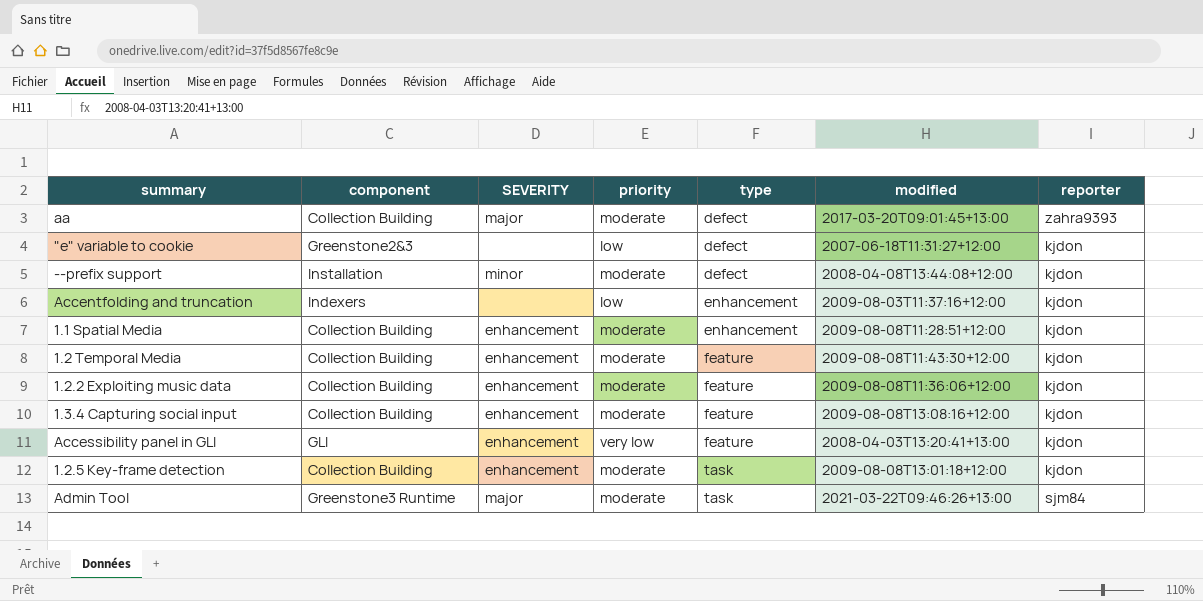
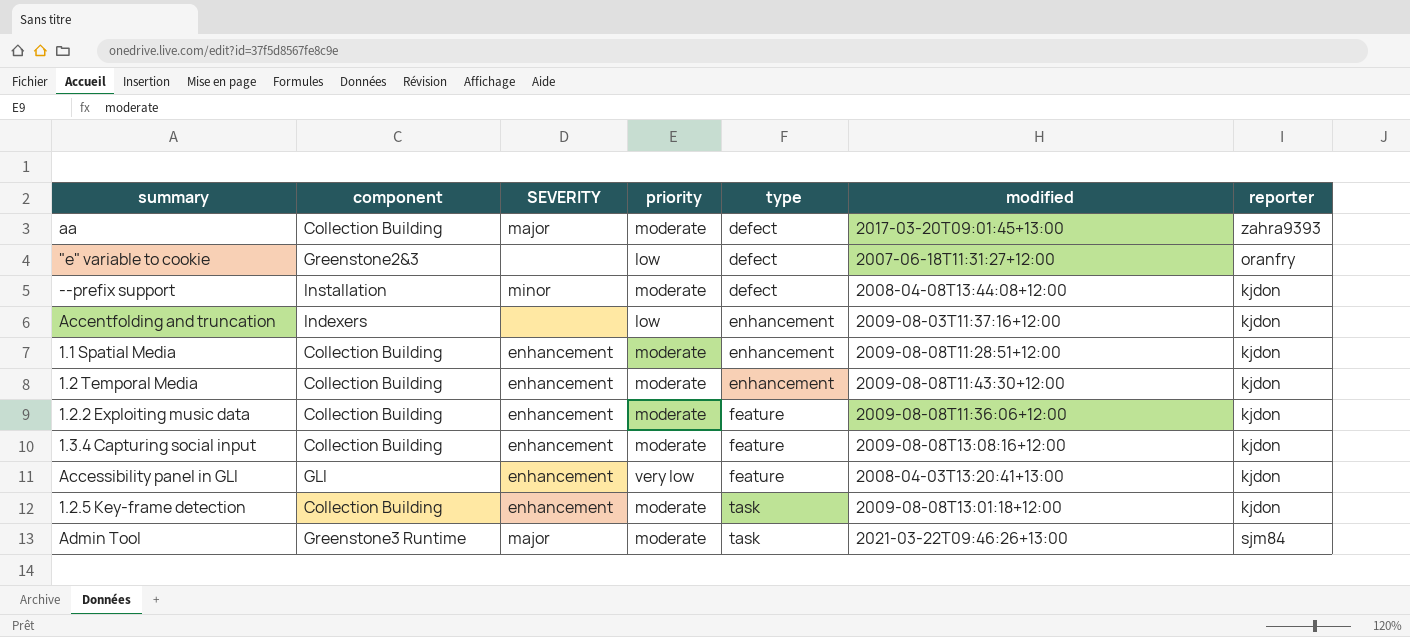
"e" variable to cookie | reporter: kjdon -> oranfry
1.2 Temporal Media | type: feature -> enhancement

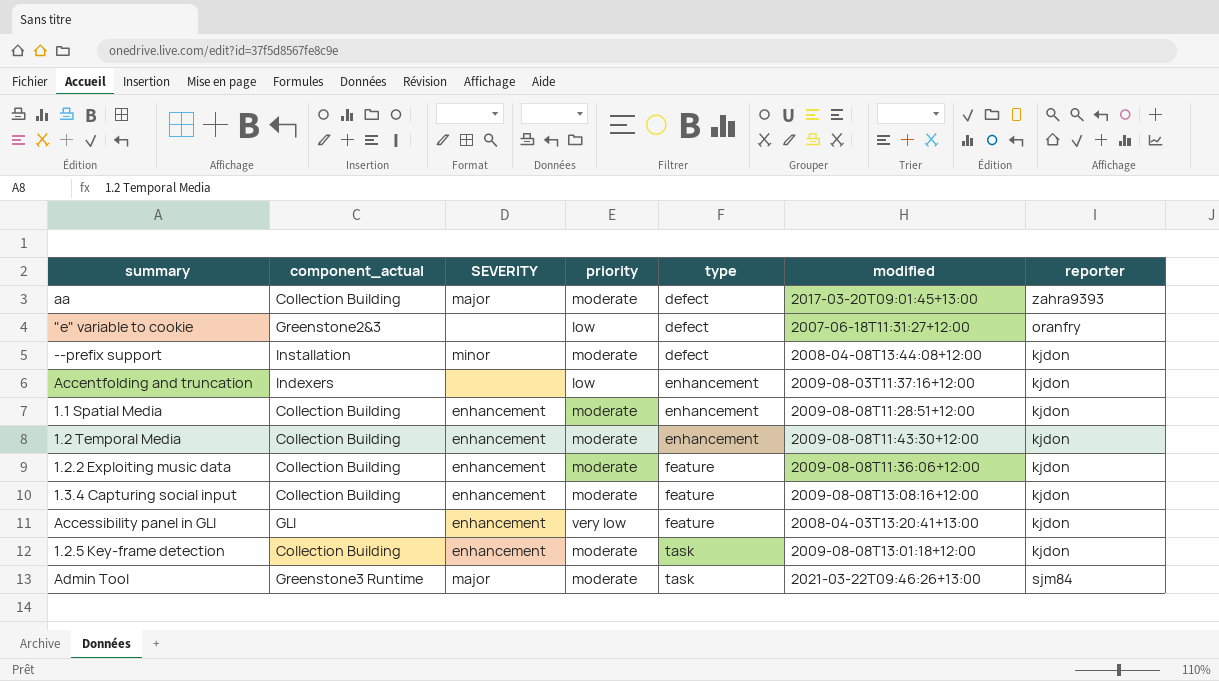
column name: component -> component_actual

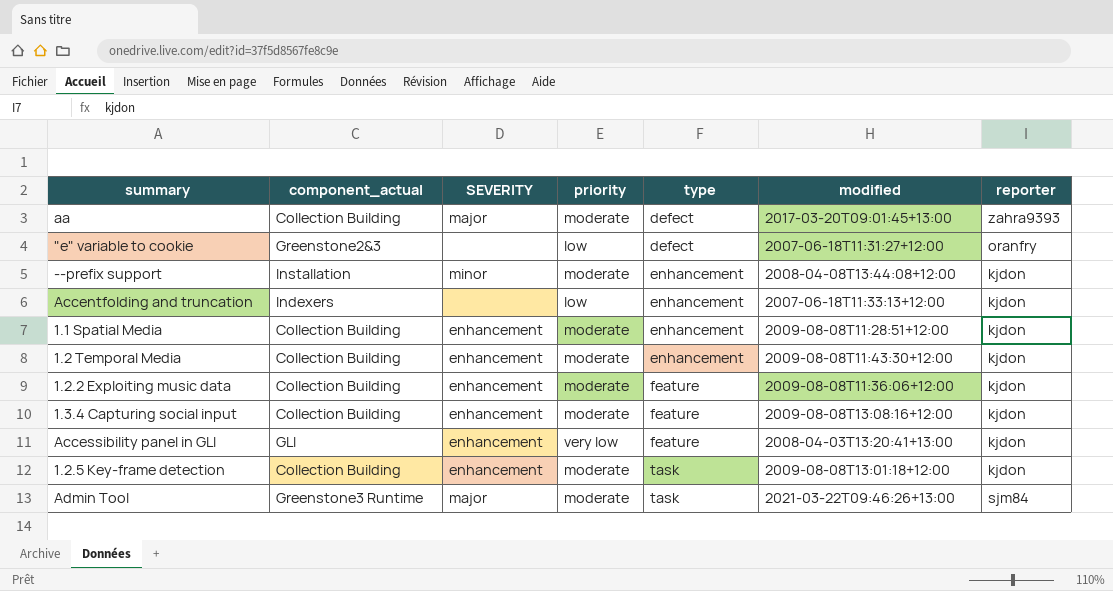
--prefix support | type: defect -> enhancement
Accentfolding and truncation | modified: 2009-08-03T11:37:16+12:00 -> 2007-06-18T11:33:13+12:00

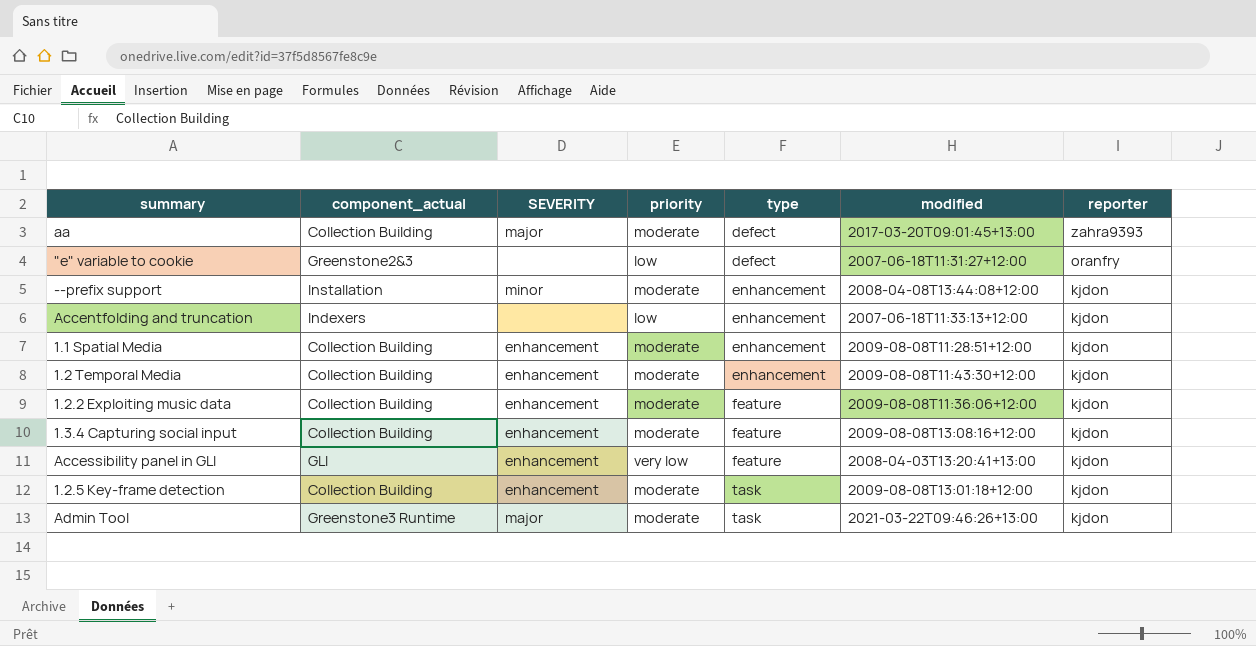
Admin Tool | reporter: sjm84 -> kjdon

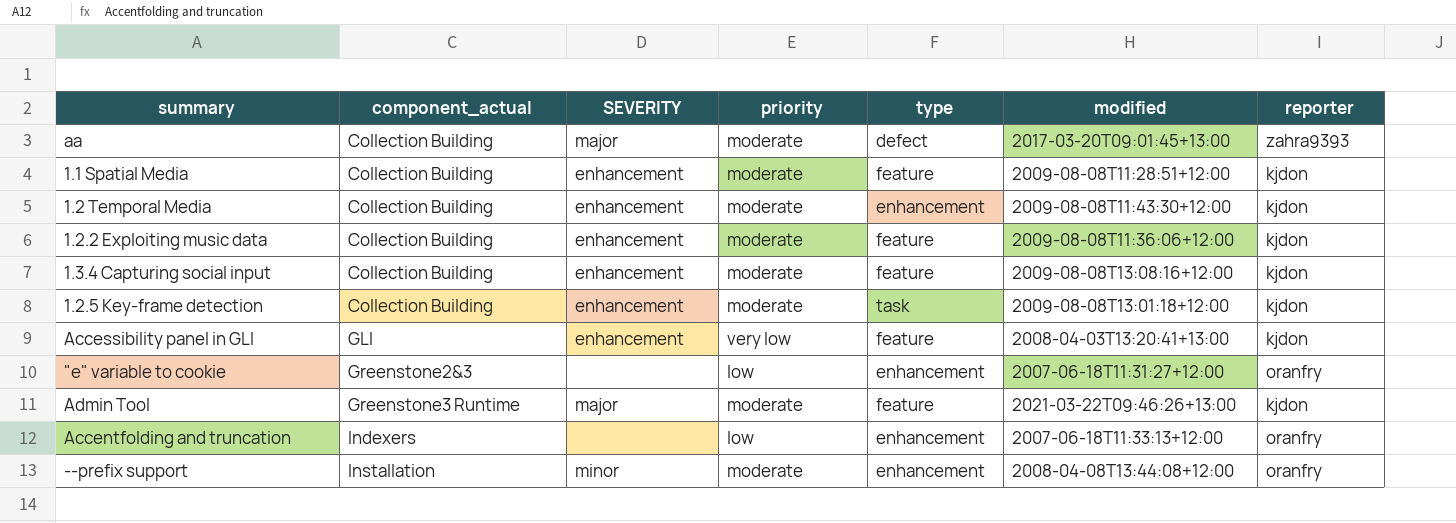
row order: type ascending -> component_actual ascending
1.1 Spatial Media | type: enhancement -> feature
"e" variable to cookie | type: defect -> enhancement
Admin Tool | type: task -> feature
Accentfolding and truncation | reporter: kjdon -> oranfry
--prefix support | reporter: kjdon -> oranfry

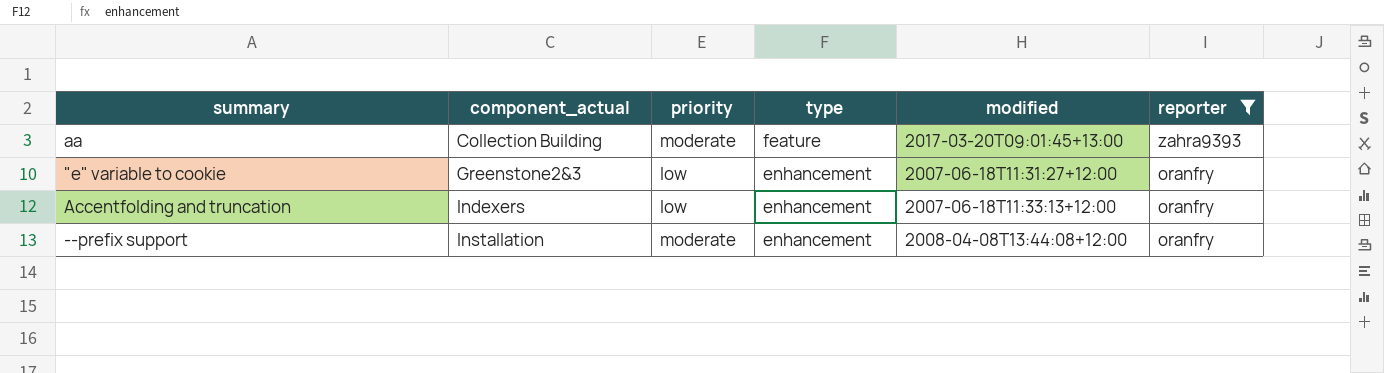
filter: none -> reporter != kjdon
column SEVERITY | position: 3 -> none
aa | type: defect -> feature

